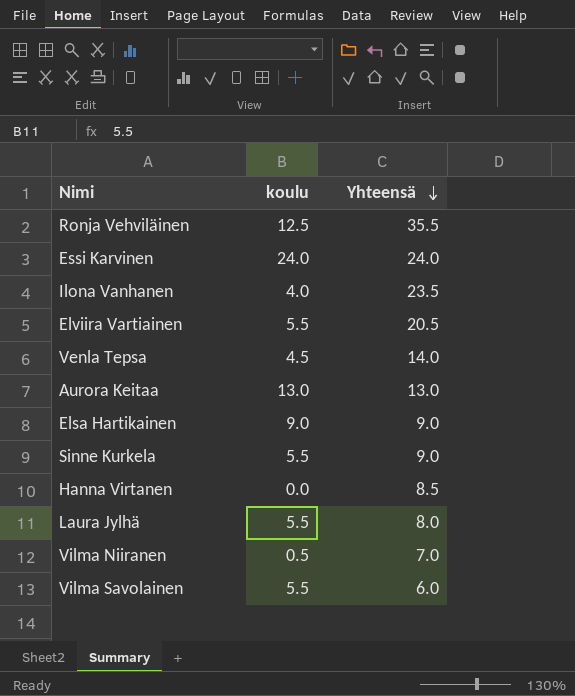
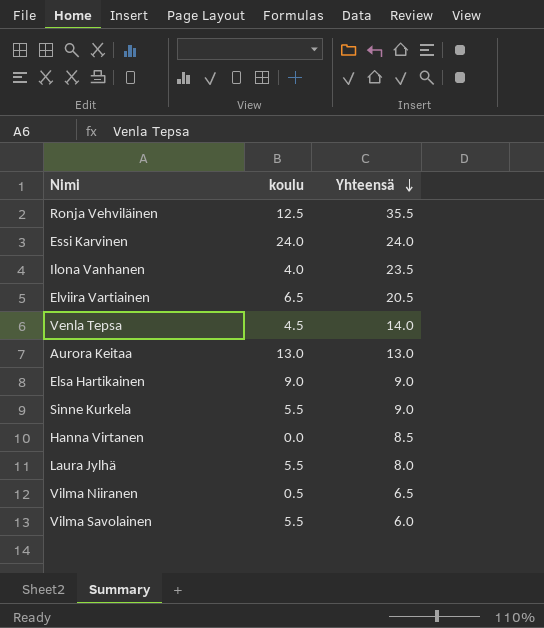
Elviira Vartiainen | koulu: 5.5 -> 6.5
Vilma Niiranen | Yhteensä: 7.0 -> 6.5

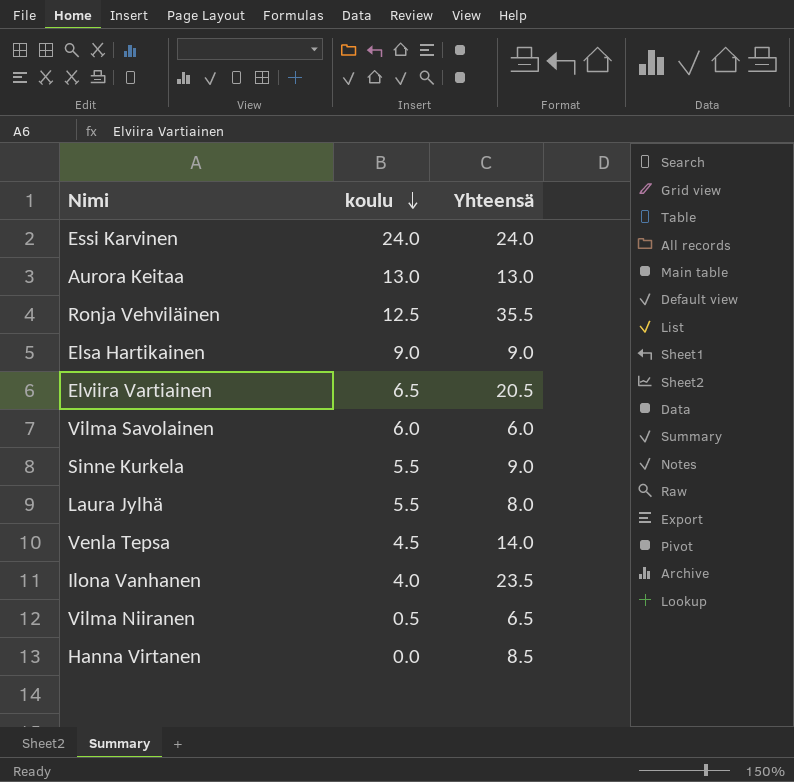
row order: Yhteensä descending -> koulu descending
Vilma Savolainen | koulu: 5.5 -> 6.0

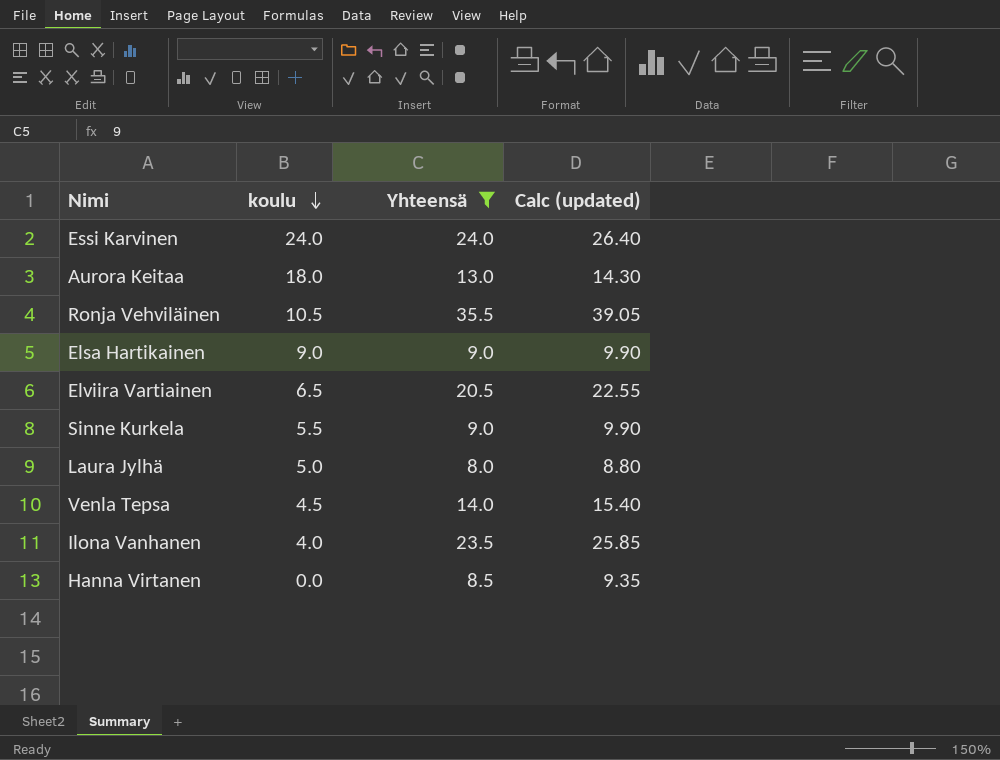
filter: none -> Yhteensä >= 8.0
column Calc (updated) | formula: none -> [Yhteensä] * 1.1
Aurora Keitaa | koulu: 13.0 -> 18.0
Ronja Vehviläinen | koulu: 12.5 -> 10.5
Laura Jylhä | koulu: 5.5 -> 5.0

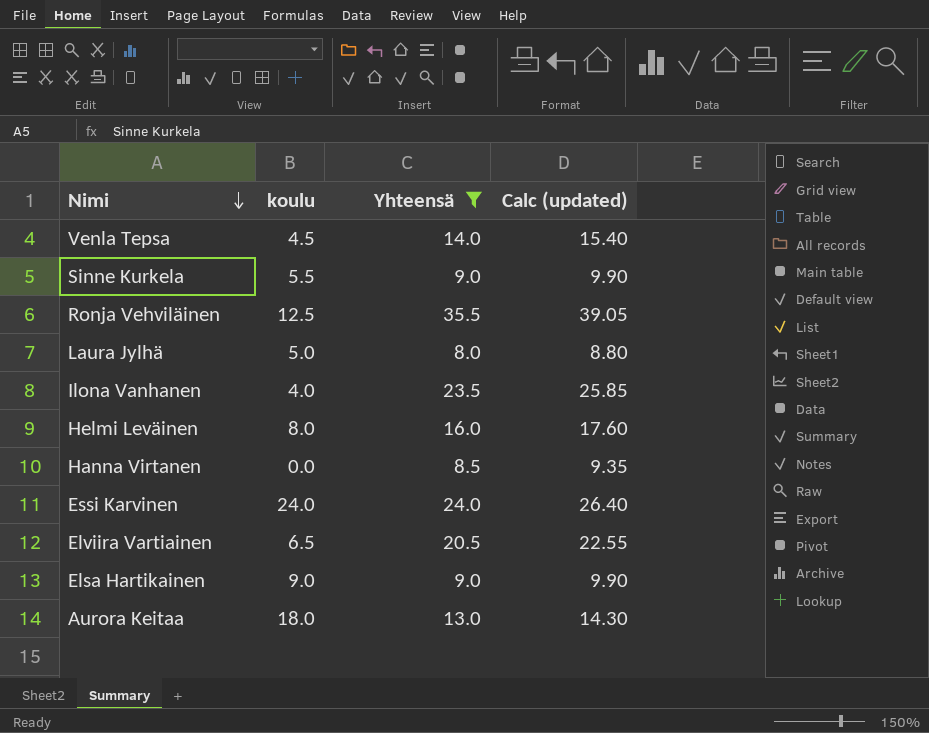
row order: koulu descending -> Nimi descending
Ronja Vehviläinen | koulu: 10.5 -> 12.5
row Helmi Leväinen: none -> 8.0 | 16.0 | 17.60

